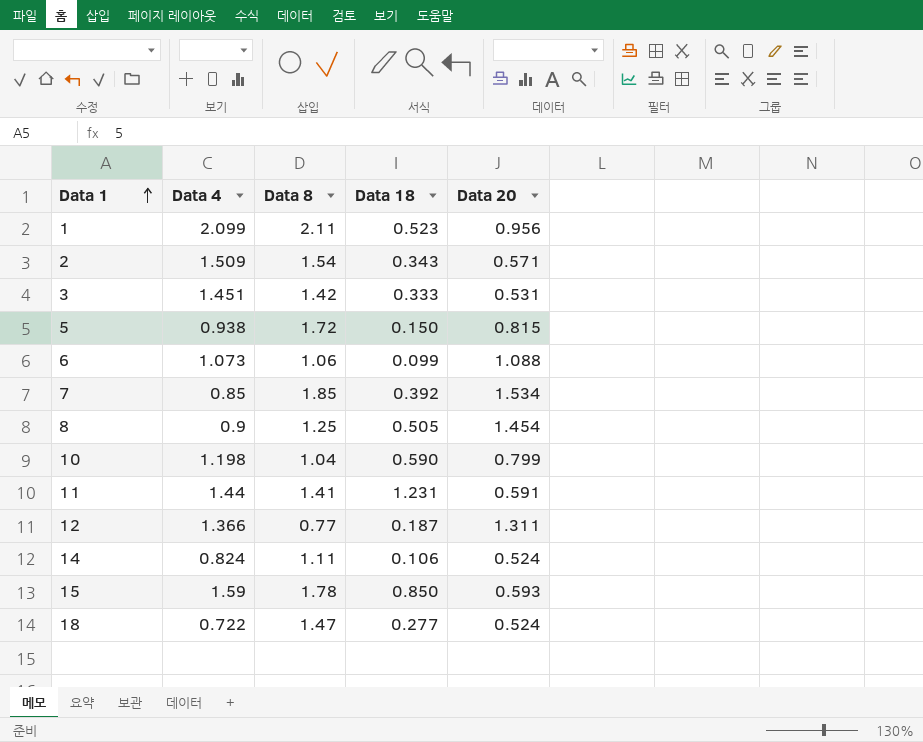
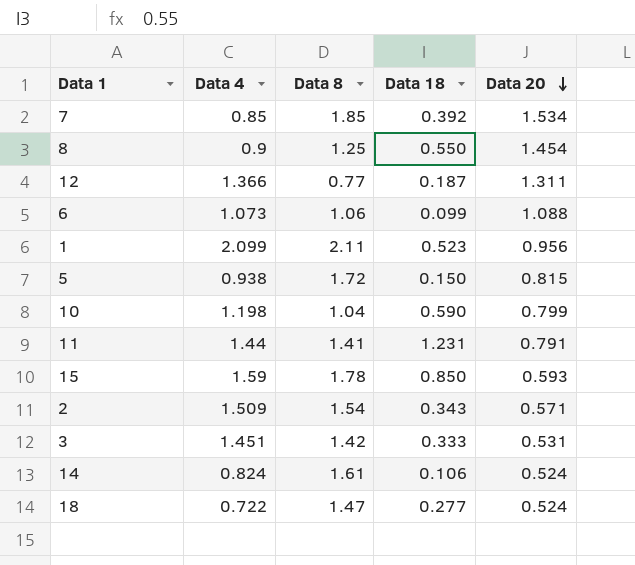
row order: Data 1 ascending -> Data 20 descending
8 | Data 18: 0.505 -> 0.550
11 | Data 20: 0.591 -> 0.791
14 | Data 8: 1.11 -> 1.61

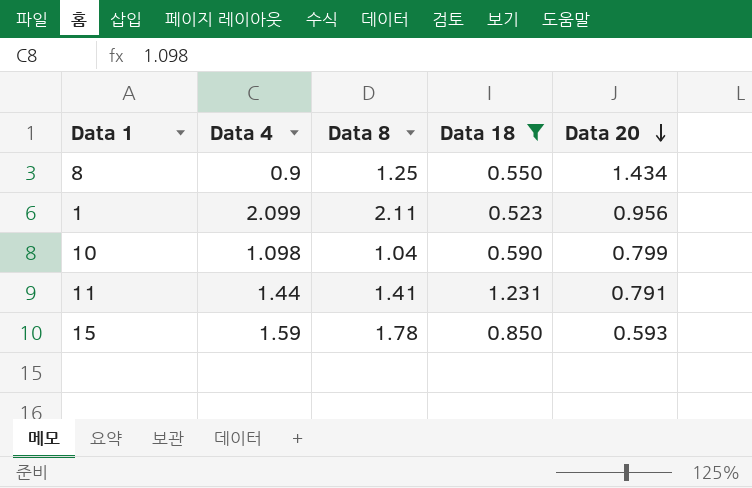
filter: none -> Data 18 >= 0.523
8 | Data 20: 1.454 -> 1.434
10 | Data 4: 1.198 -> 1.098

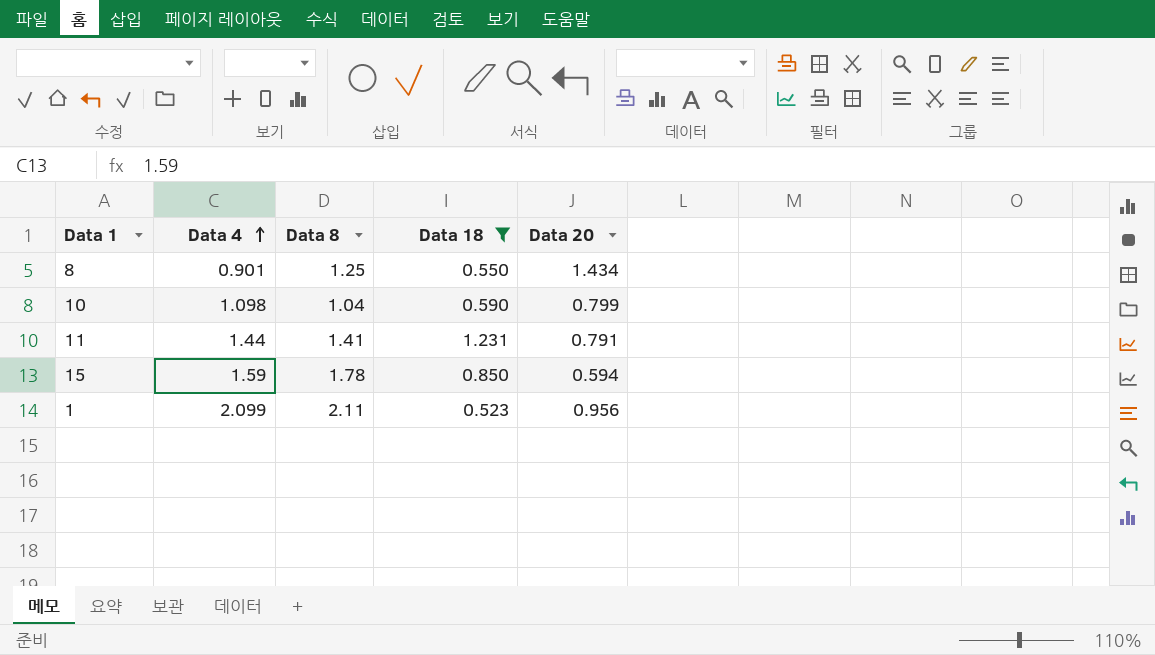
row order: Data 20 descending -> Data 4 ascending
8 | Data 4: 0.9 -> 0.901
15 | Data 20: 0.593 -> 0.594

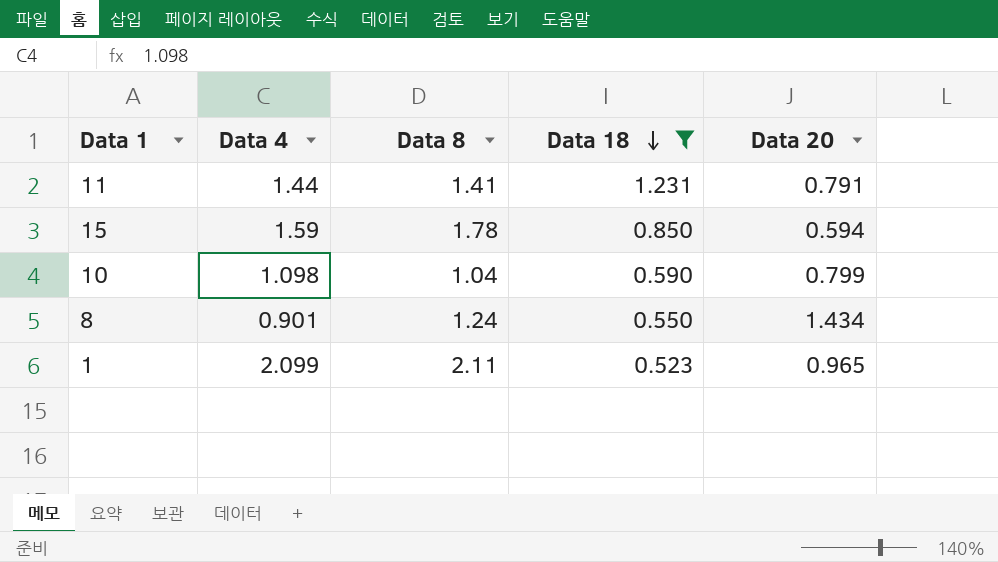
row order: Data 4 ascending -> Data 18 descending
8 | Data 8: 1.25 -> 1.24
1 | Data 20: 0.956 -> 0.965

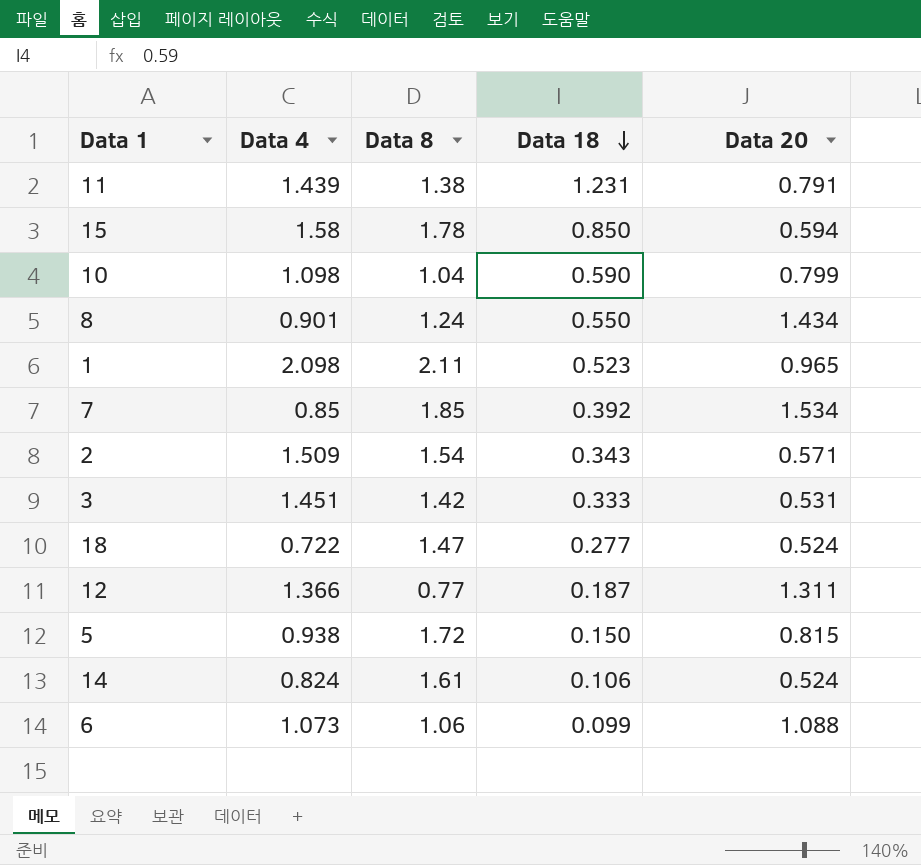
filter: Data 18 >= 0.523 -> none
11 | Data 4: 1.44 -> 1.439
11 | Data 8: 1.41 -> 1.38
15 | Data 4: 1.59 -> 1.58
1 | Data 4: 2.099 -> 2.098

